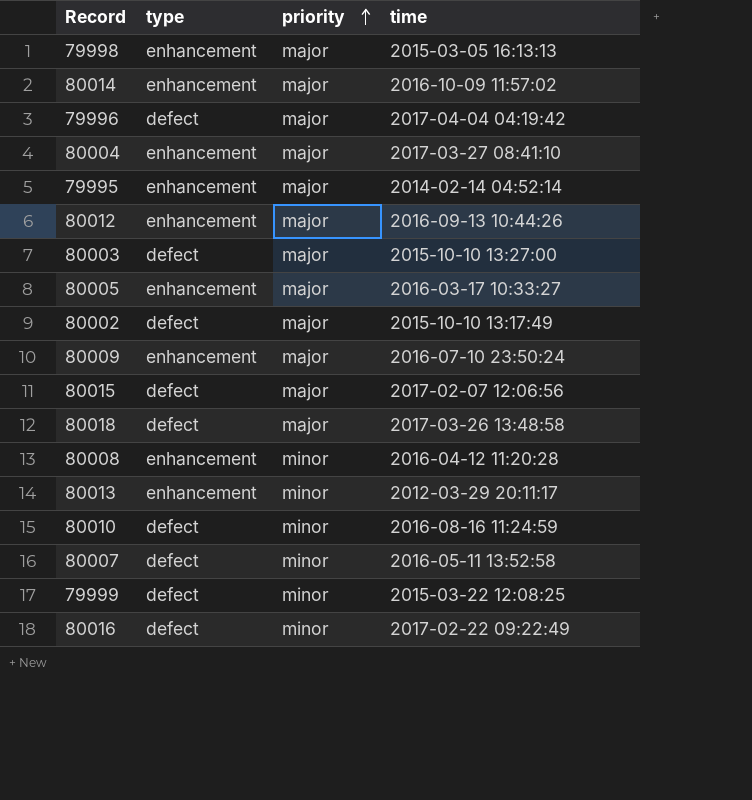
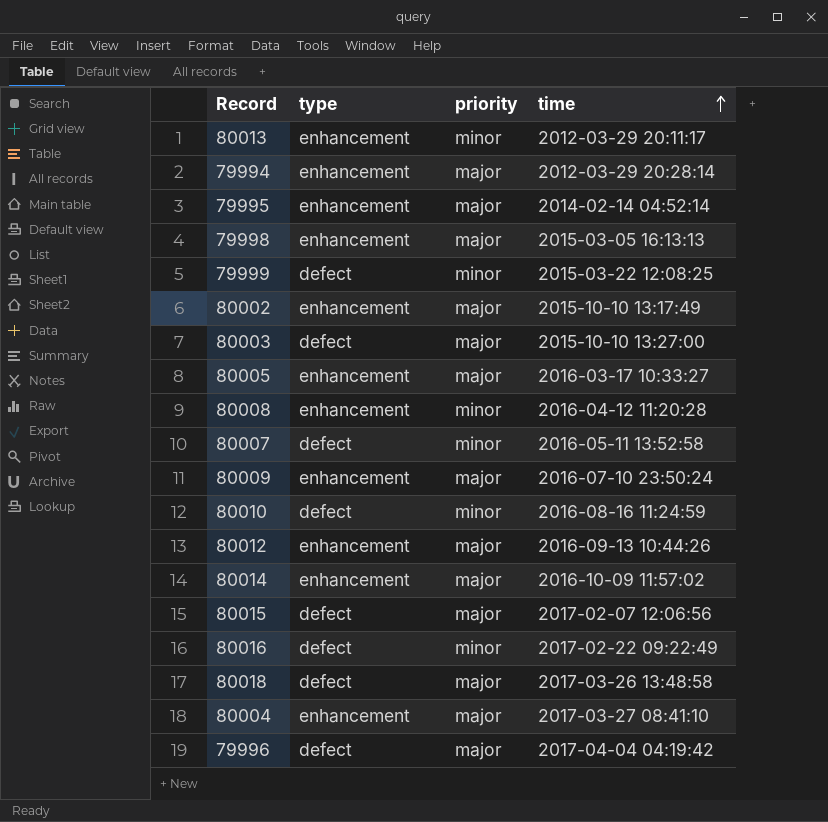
row order: priority ascending -> time ascending
row 79994: none -> enhancement | major | 2012-03-29 20:28:14
80002 | type: defect -> enhancement

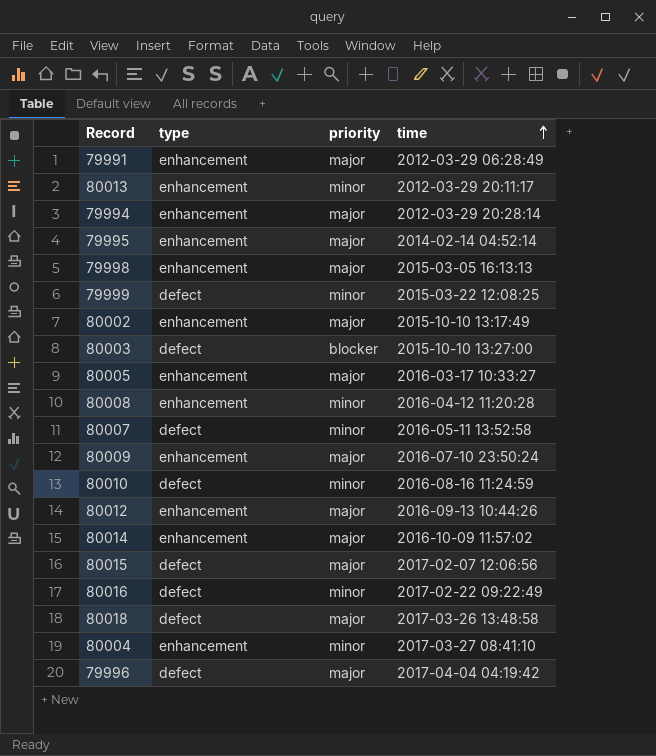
row 79991: none -> enhancement | major | 2012-03-29 06:28:49
80003 | priority: major -> blocker
80004 | priority: major -> minor

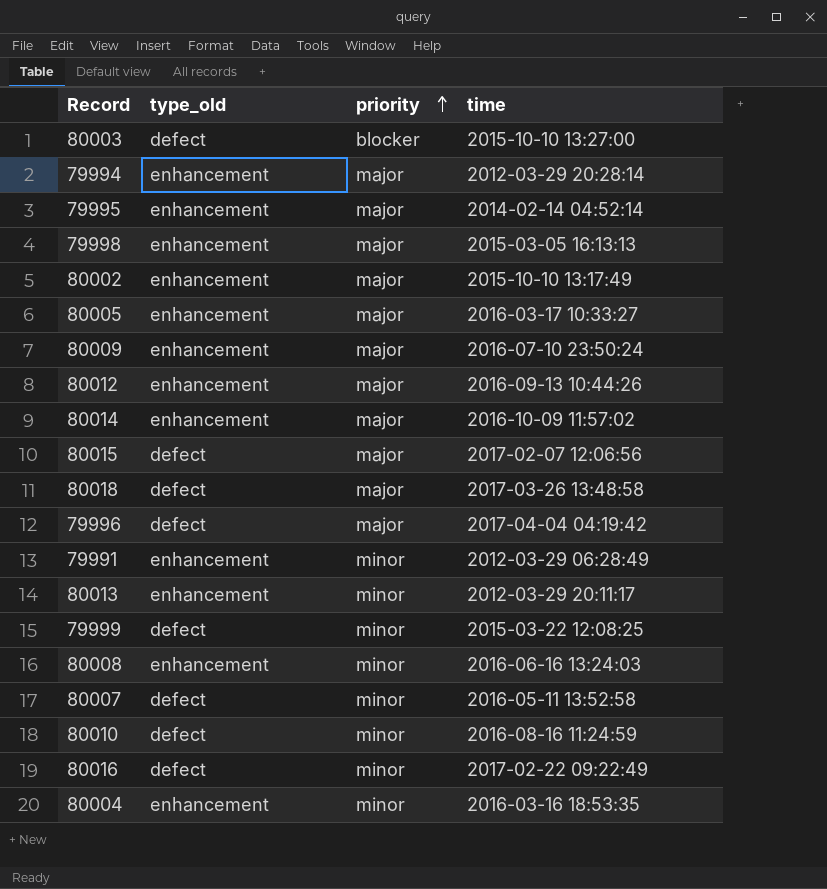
row order: time ascending -> priority ascending
column name: type -> type_old
79991 | priority: major -> minor
80008 | time: 2016-04-12 11:20:28 -> 2016-06-16 13:24:03
80004 | time: 2017-03-27 08:41:10 -> 2016-03-16 18:53:35

